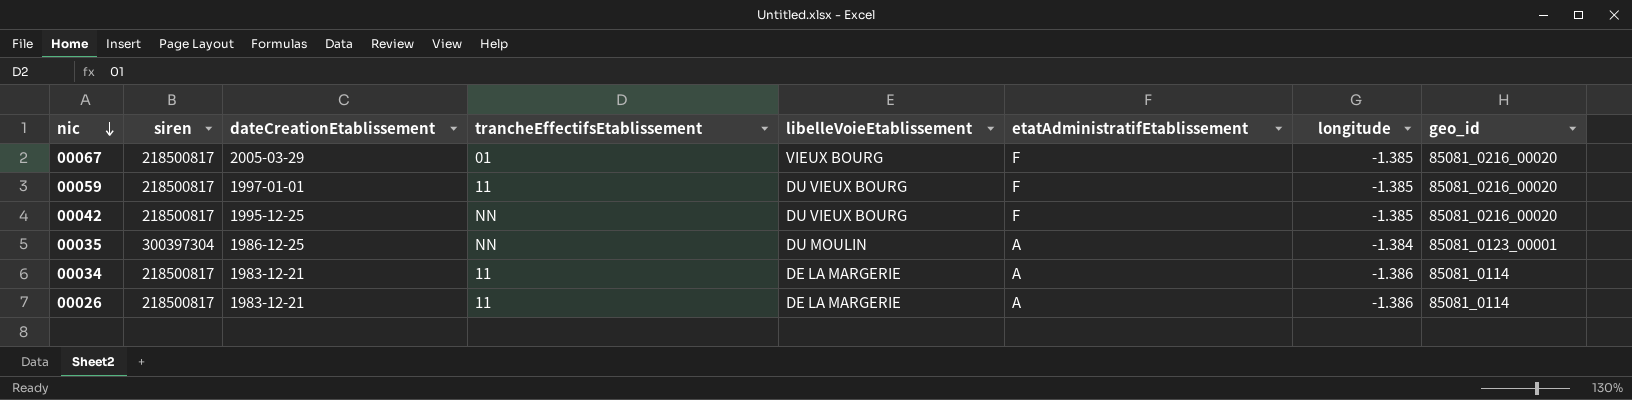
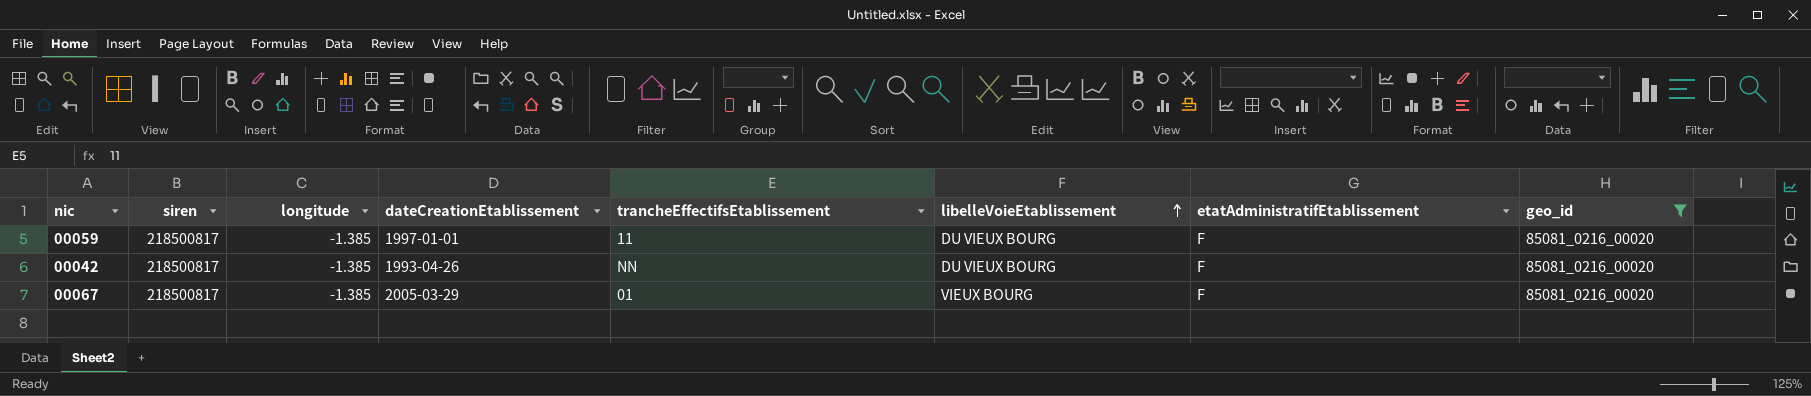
filter: none -> geo_id = 85081_0216_00020
row order: nic descending -> libelleVoieEtablissement ascending
column longitude | position: 7 -> 3
00042 | dateCreationEtablissement: 1995-12-25 -> 1993-04-26

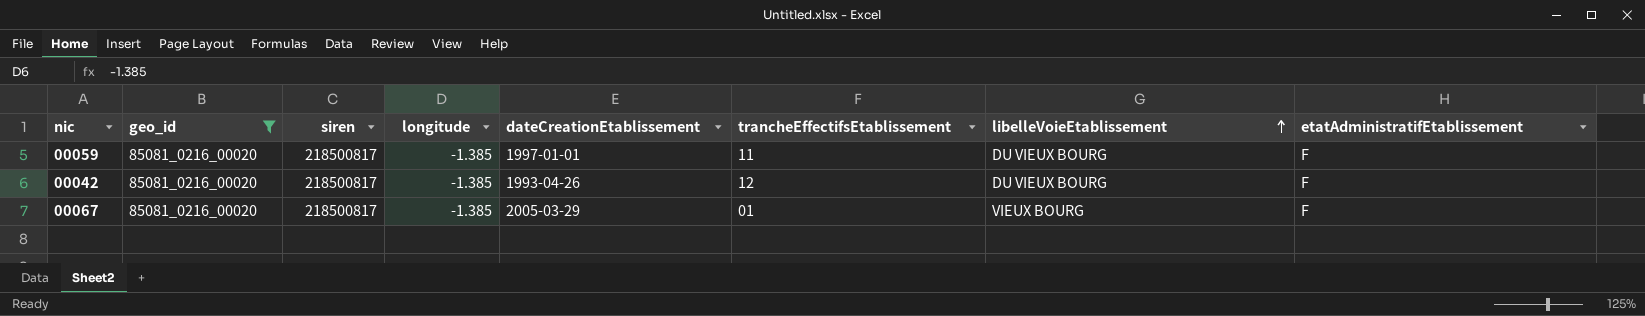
column geo_id | position: 8 -> 2
00042 | trancheEffectifsEtablissement: NN -> 12

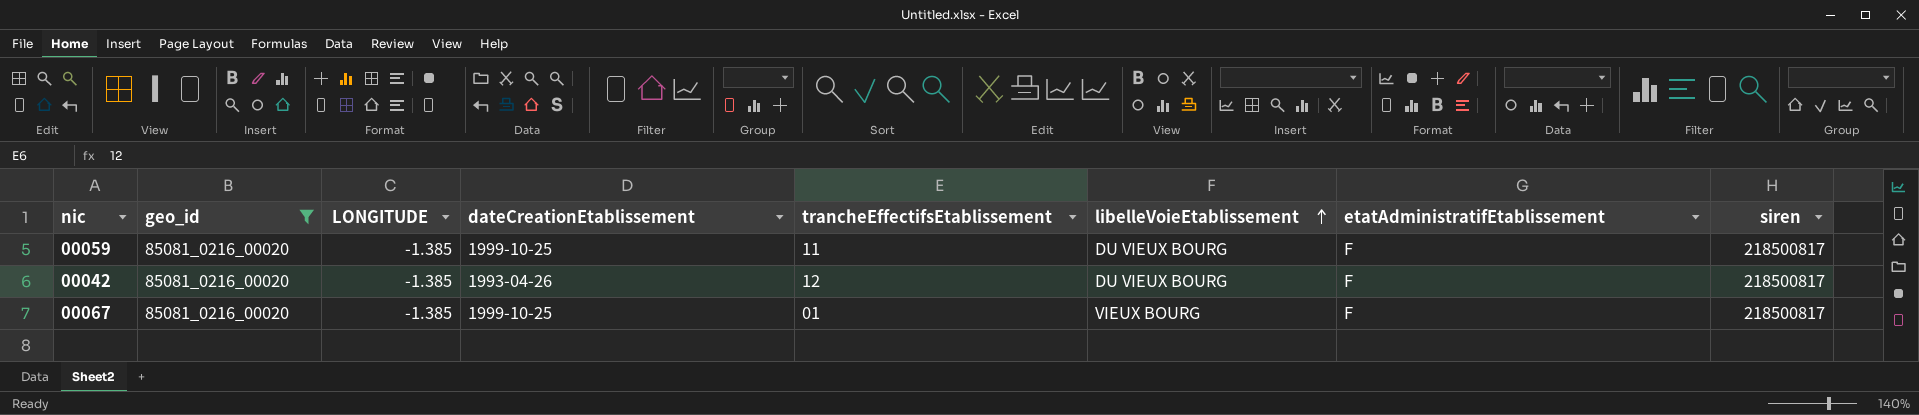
column name: longitude -> LONGITUDE
column siren | position: 3 -> 8
00059 | dateCreationEtablissement: 1997-01-01 -> 1999-10-25
00067 | dateCreationEtablissement: 2005-03-29 -> 1999-10-25

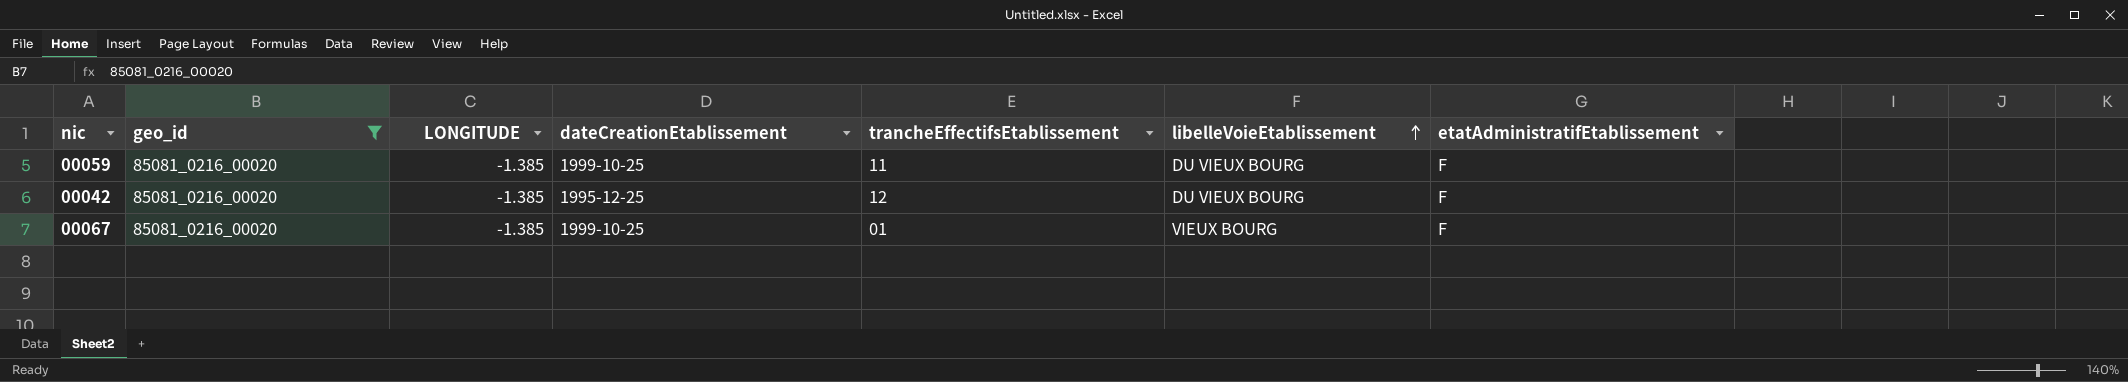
column siren | position: 8 -> none
00042 | dateCreationEtablissement: 1993-04-26 -> 1995-12-25

